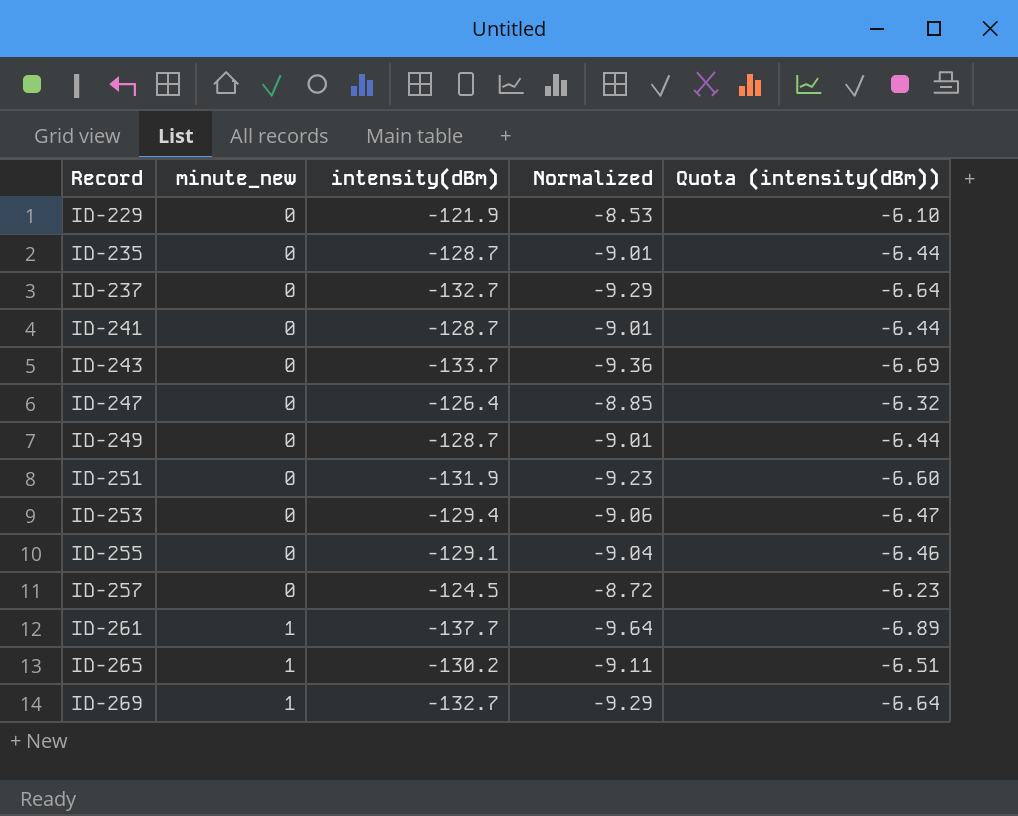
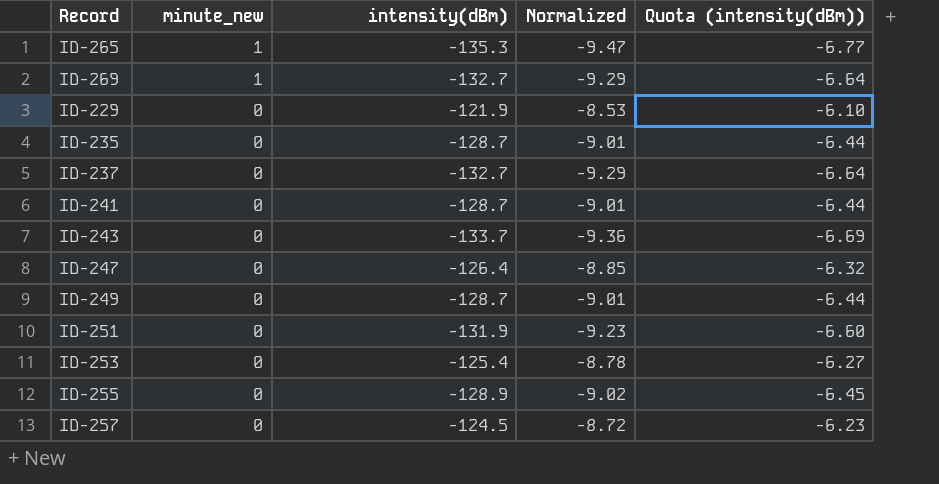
row order: Record ascending -> minute_new descending
row ID-261: 1 | -137.7 | -9.64 | -6.89 -> none
ID-265 | intensity(dBm): -130.2 -> -135.3
ID-265 | Normalized: -9.11 -> -9.47
ID-265 | Quota (intensity(dBm)): -6.51 -> -6.77
ID-253 | intensity(dBm): -129.4 -> -125.4
ID-253 | Normalized: -9.06 -> -8.78
ID-253 | Quota (intensity(dBm)): -6.47 -> -6.27
ID-255 | intensity(dBm): -129.1 -> -128.9
ID-255 | Normalized: -9.04 -> -9.02
ID-255 | Quota (intensity(dBm)): -6.46 -> -6.45

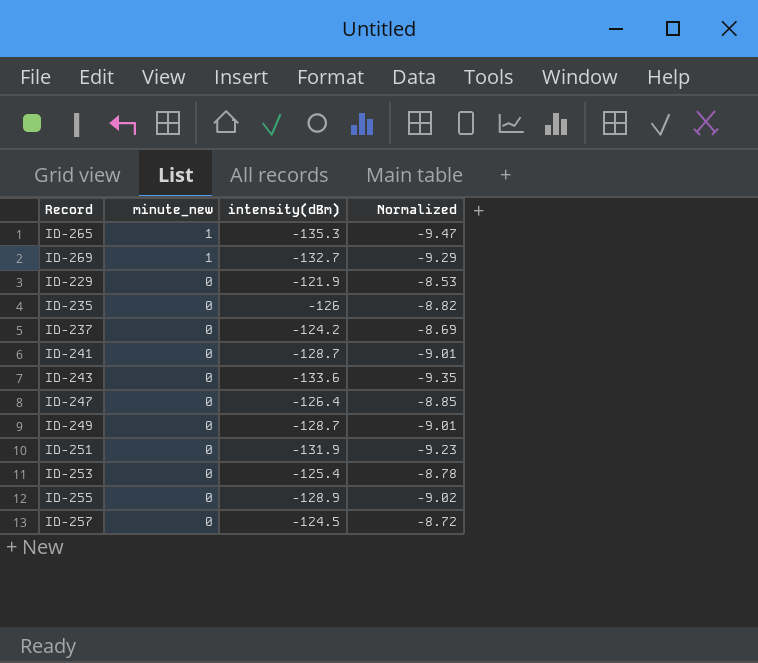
column Quota (intensity(dBm)) | formula: [intensity(dBm)] * 0.05 -> none
ID-235 | intensity(dBm): -128.7 -> -126
ID-235 | Normalized: -9.01 -> -8.82
ID-237 | intensity(dBm): -132.7 -> -124.2
ID-237 | Normalized: -9.29 -> -8.69
ID-243 | intensity(dBm): -133.7 -> -133.6
ID-243 | Normalized: -9.36 -> -9.35

